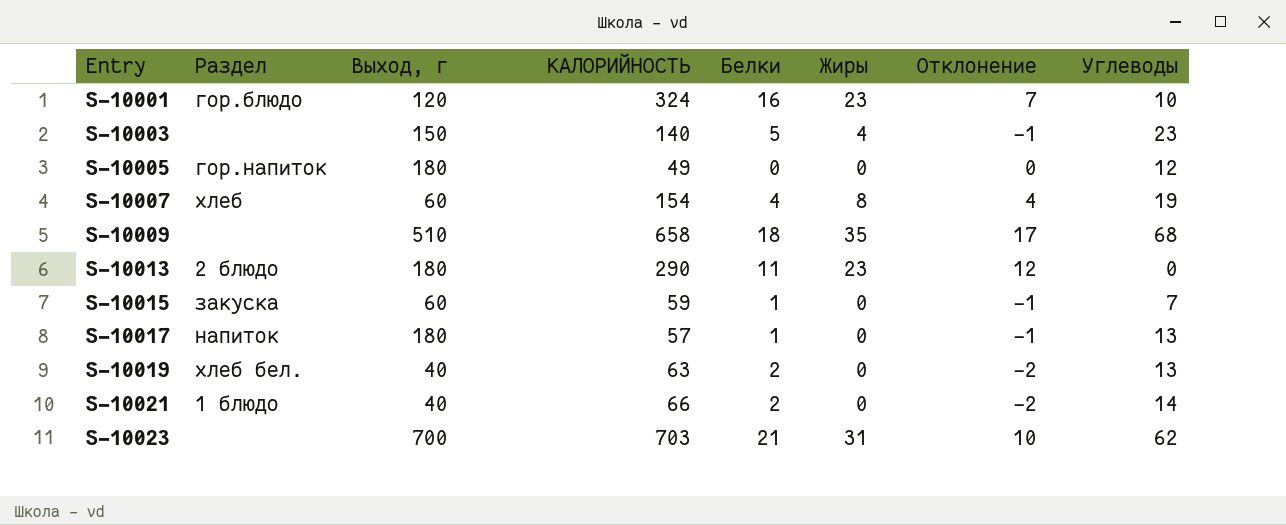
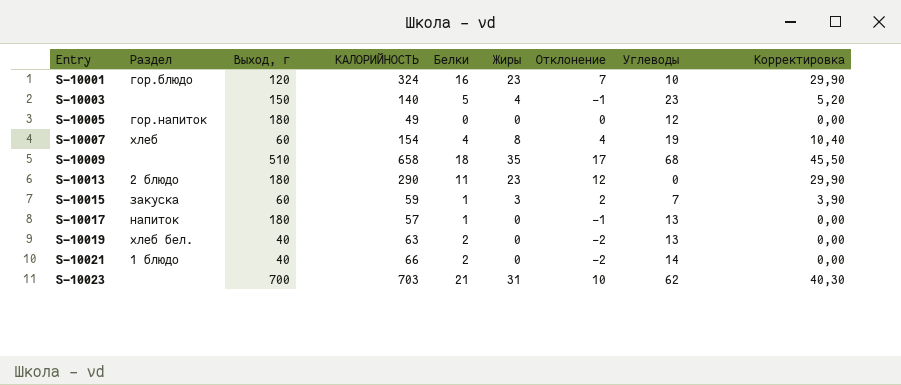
column Корректировка | formula: none -> [Жиры] * 1,3
S-10015 | Жиры: 0 -> 3
S-10015 | Отклонение: -1 -> 2

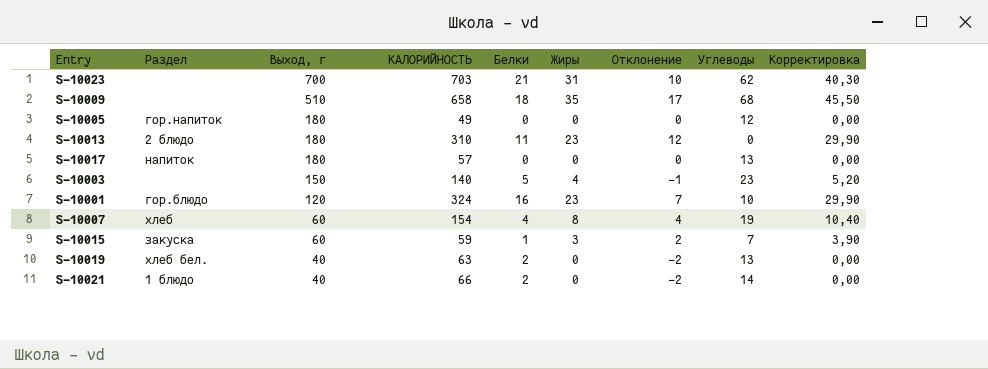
row order: Entry ascending -> Выход, г descending
S-10013 | КАЛОРИЙНОСТЬ: 290 -> 310
S-10017 | Белки: 1 -> 0
S-10017 | Отклонение: -1 -> 0

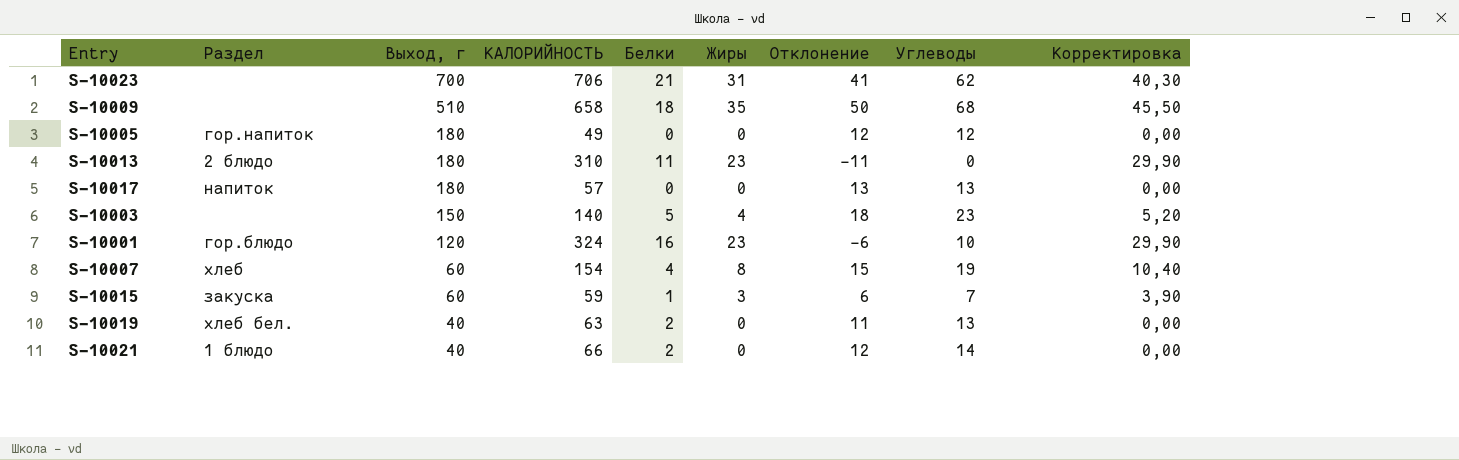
column Отклонение | formula: [Жиры] - [Белки] -> [Углеводы] - [Белки]
S-10023 | КАЛОРИЙНОСТЬ: 703 -> 706

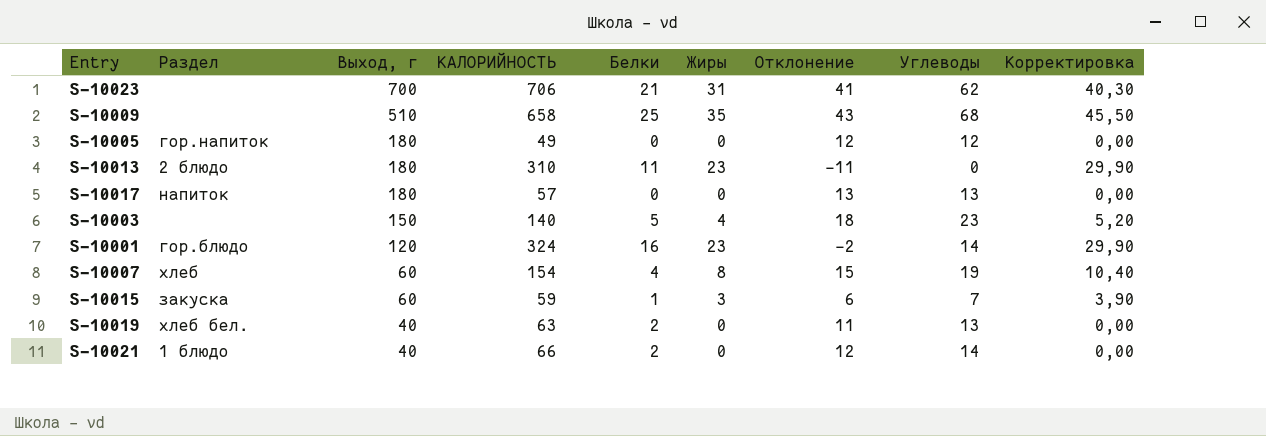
S-10009 | Белки: 18 -> 25
S-10009 | Отклонение: 50 -> 43
S-10001 | Отклонение: -6 -> -2
S-10001 | Углеводы: 10 -> 14

